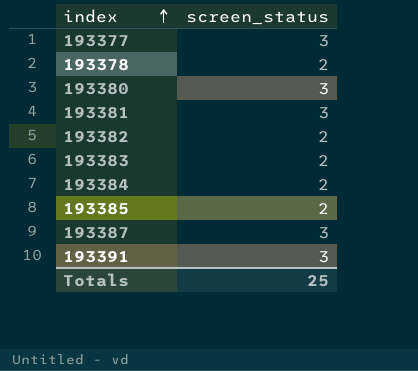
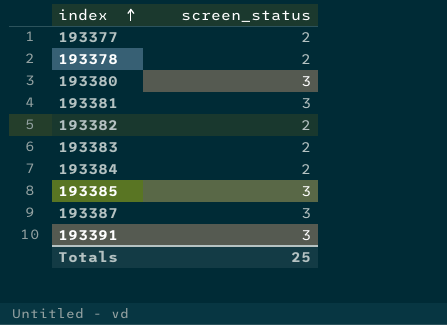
193377 | screen_status: 3 -> 2
193385 | screen_status: 2 -> 3

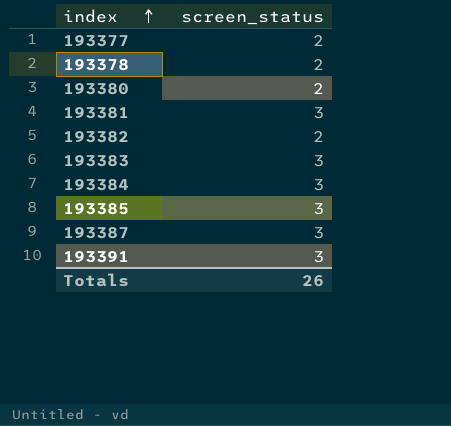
193380 | screen_status: 3 -> 2
193383 | screen_status: 2 -> 3
193384 | screen_status: 2 -> 3
Totals | screen_status: 25 -> 26

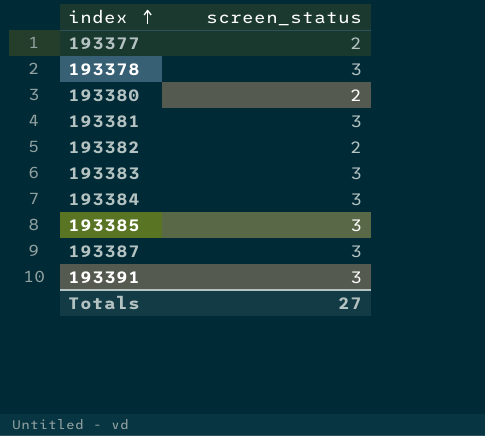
193378 | screen_status: 2 -> 3
Totals | screen_status: 26 -> 27

